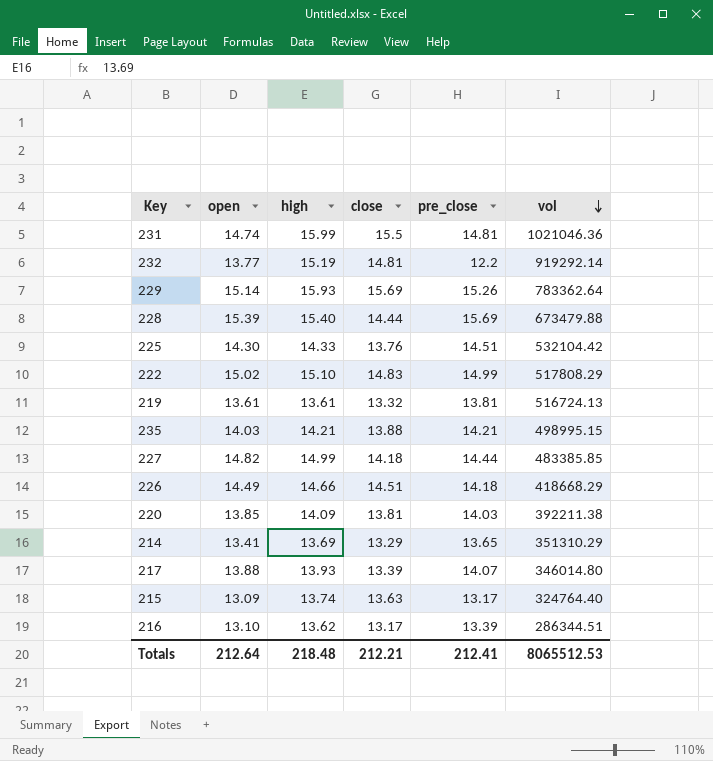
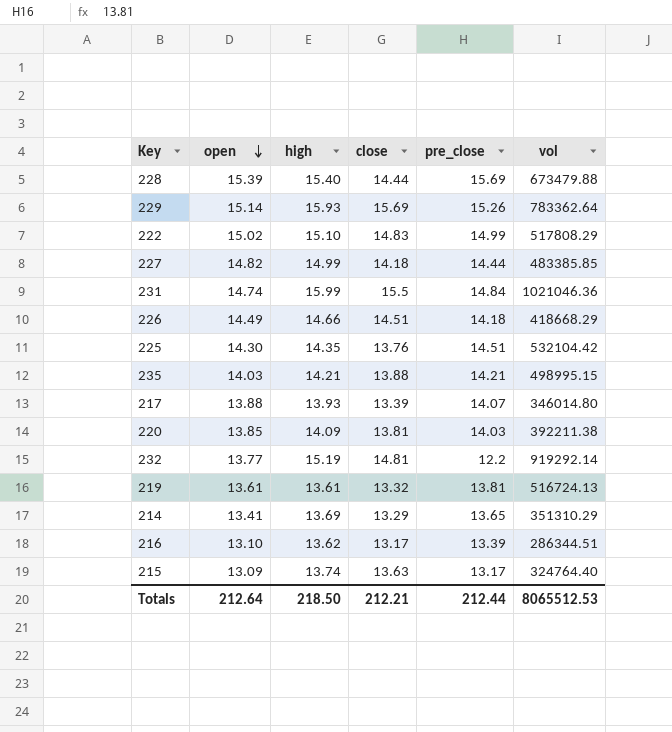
row order: vol descending -> open descending
231 | pre_close: 14.81 -> 14.84
225 | high: 14.33 -> 14.35
Totals | high: 218.48 -> 218.50
Totals | pre_close: 212.41 -> 212.44

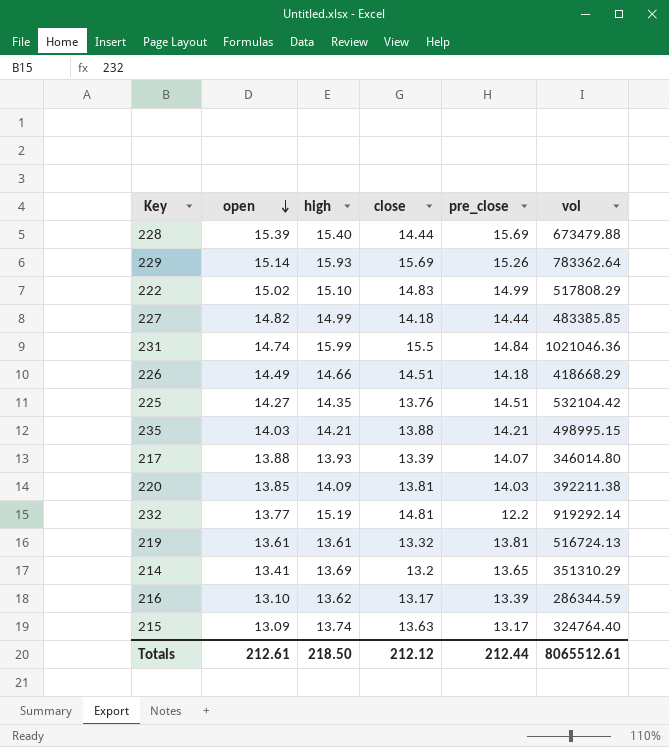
225 | open: 14.30 -> 14.27
214 | close: 13.29 -> 13.2
216 | vol: 286344.51 -> 286344.59
Totals | open: 212.64 -> 212.61
Totals | close: 212.21 -> 212.12
Totals | vol: 8065512.53 -> 8065512.61

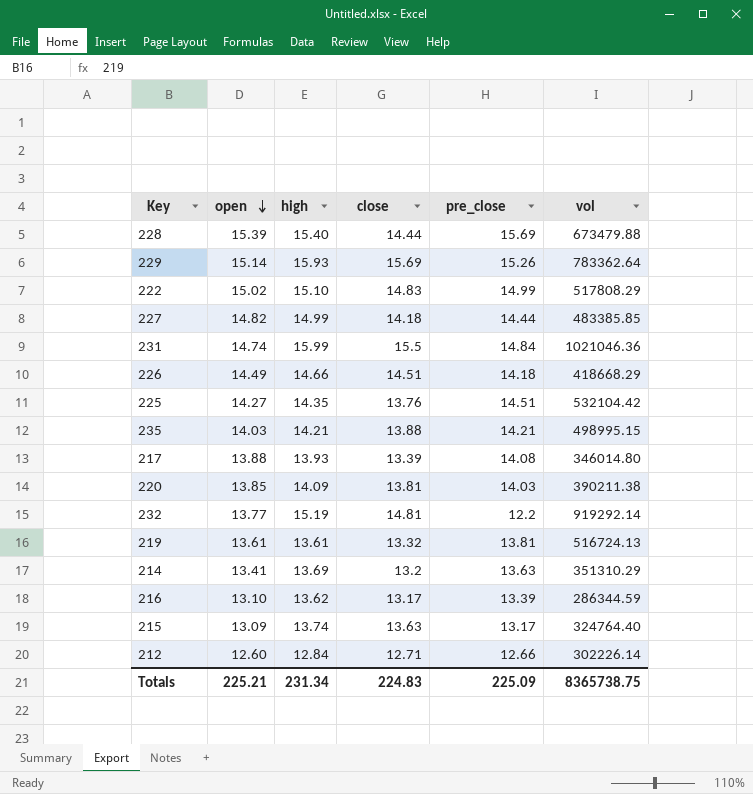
217 | pre_close: 14.07 -> 14.08
220 | vol: 392211.38 -> 390211.38
214 | pre_close: 13.65 -> 13.63
row 212: none -> 12.60 | 12.84 | 12.71 | 12.66 | 302226.14
Totals | open: 212.61 -> 225.21
Totals | high: 218.50 -> 231.34
Totals | close: 212.12 -> 224.83
Totals | pre_close: 212.44 -> 225.09
Totals | vol: 8065512.61 -> 8365738.75

